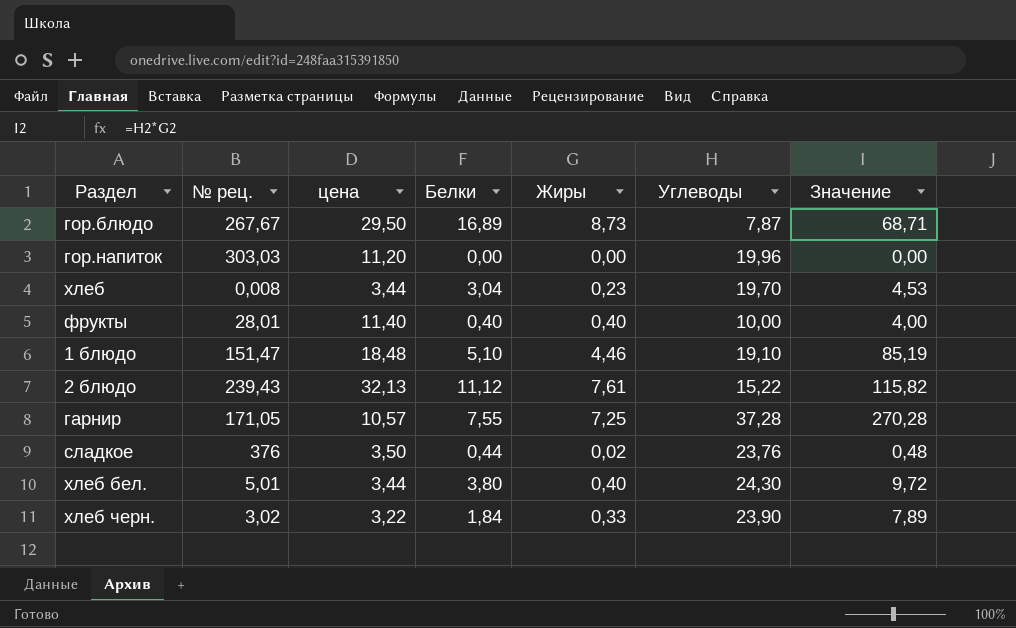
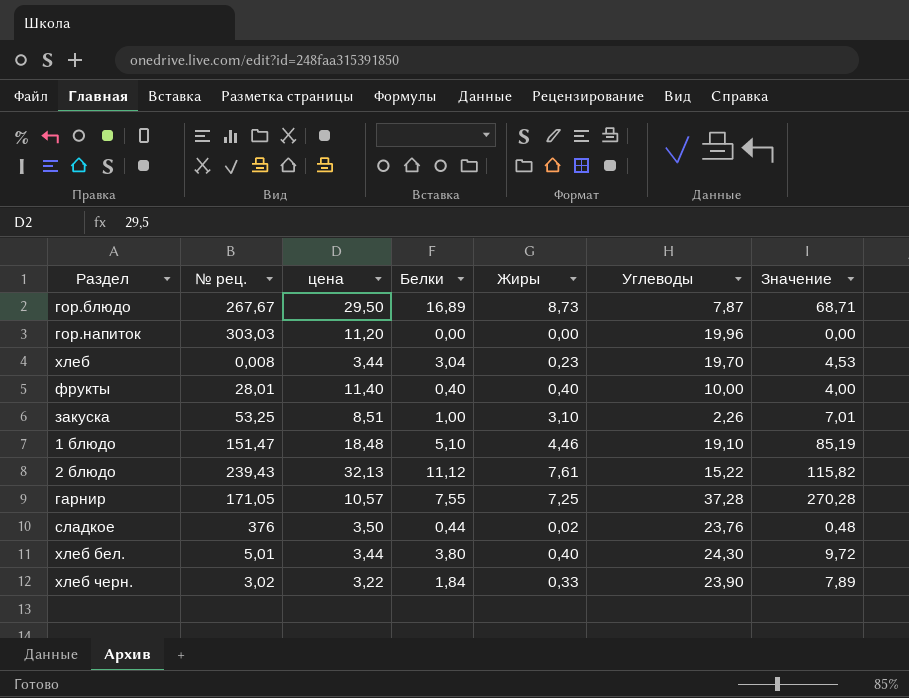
row закуска: none -> 53,25 | 8,51 | 1,00 | 3,10 | 2,26 | 7,01

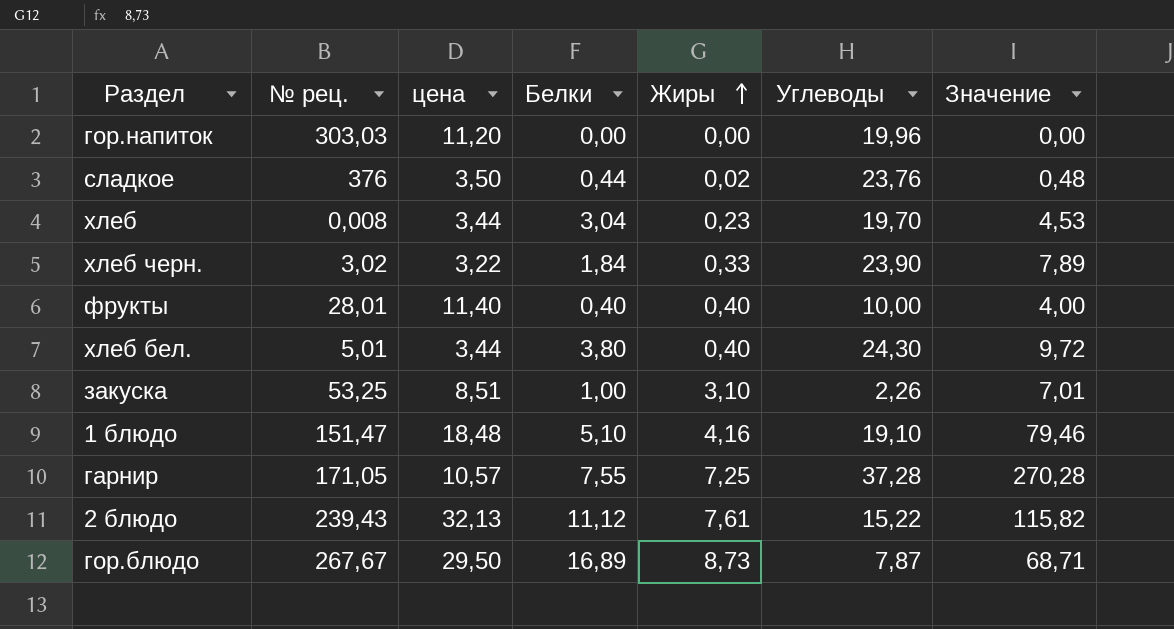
row order: none -> Жиры ascending
1 блюдо | Жиры: 4,46 -> 4,16
1 блюдо | Значение: 85,19 -> 79,46

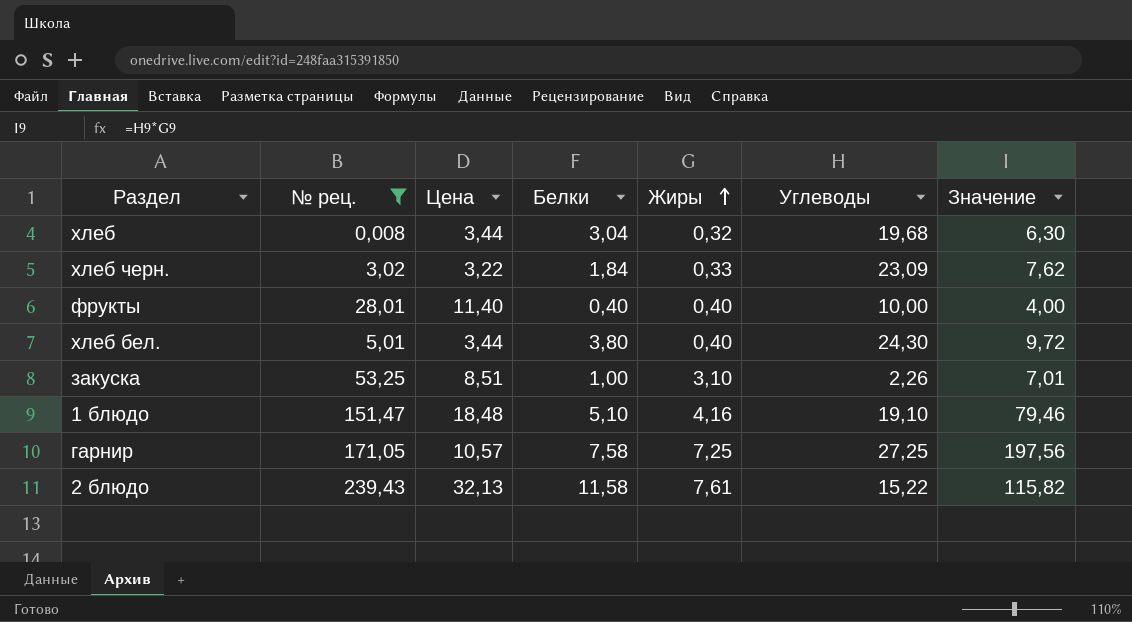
filter: none -> № рец. <= 239,43
column name: цена -> Цена
хлеб | Жиры: 0,23 -> 0,32
хлеб | Углеводы: 19,70 -> 19,68
хлеб | Значение: 4,53 -> 6,30
хлеб черн. | Углеводы: 23,90 -> 23,09
хлеб черн. | Значение: 7,89 -> 7,62
гарнир | Белки: 7,55 -> 7,58
гарнир | Углеводы: 37,28 -> 27,25
гарнир | Значение: 270,28 -> 197,56
2 блюдо | Белки: 11,12 -> 11,58

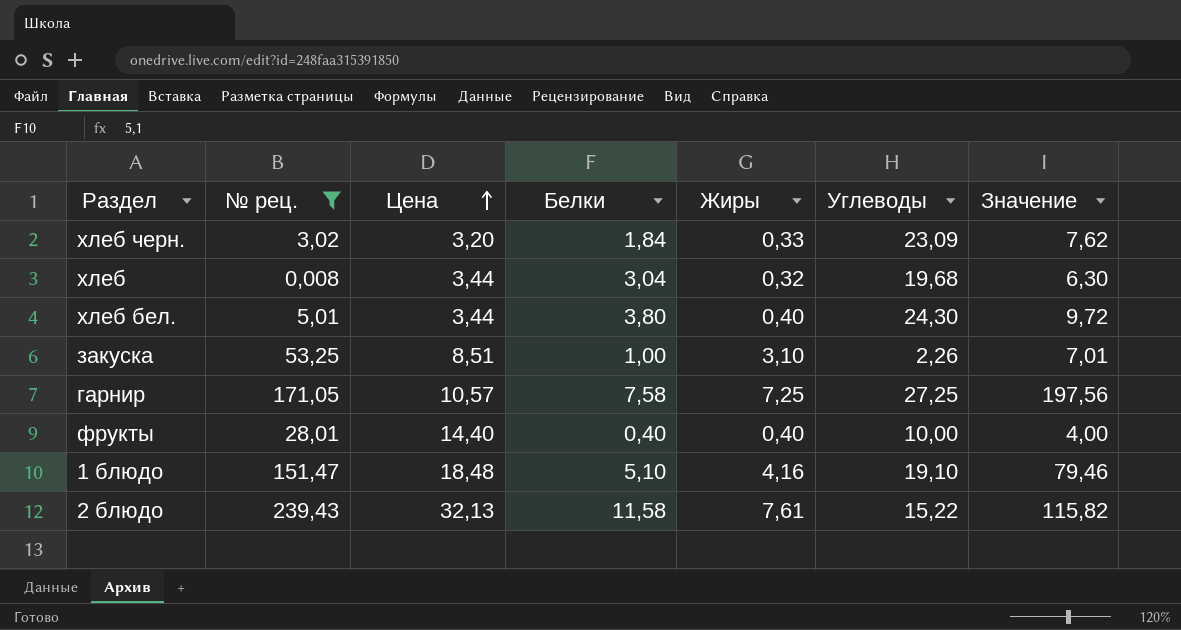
row order: Жиры ascending -> Цена ascending
хлеб черн. | Цена: 3,22 -> 3,20
фрукты | Цена: 11,40 -> 14,40

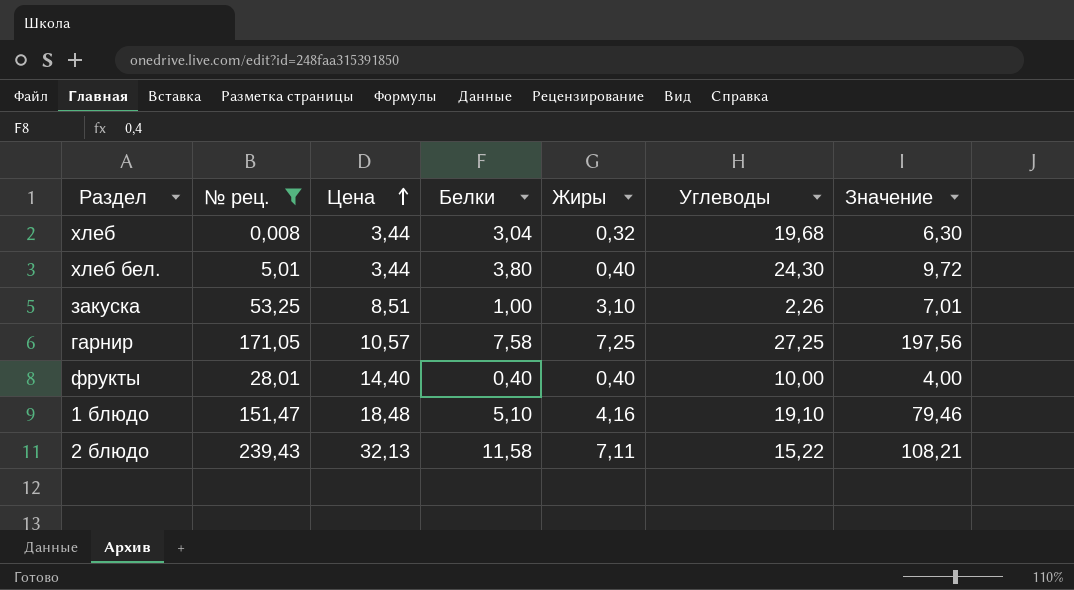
row хлеб черн.: 3,02 | 3,20 | 1,84 | 0,33 | 23,09 | 7,62 -> none
2 блюдо | Жиры: 7,61 -> 7,11
2 блюдо | Значение: 115,82 -> 108,21

